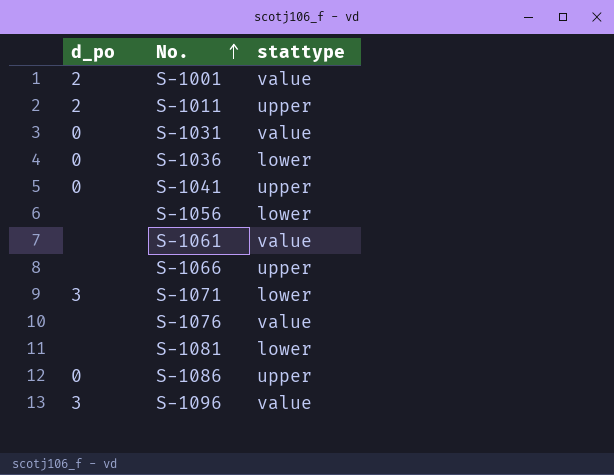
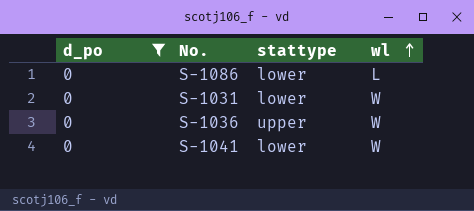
filter: none -> d_po = 0
row order: No. ascending -> wl ascending
column wl | position: none -> 4
S-1086 | stattype: upper -> lower
S-1031 | stattype: value -> lower
S-1036 | stattype: lower -> upper
S-1041 | stattype: upper -> lower

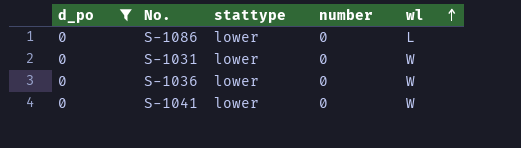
column number | position: none -> 4
S-1036 | stattype: upper -> lower

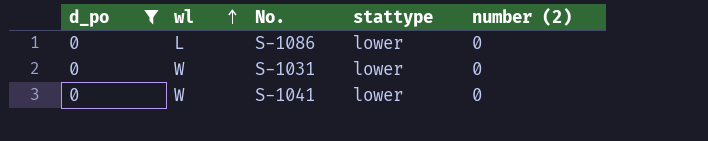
column wl | position: 5 -> 2
column name: number -> number (2)
row S-1036: 0 | lower | 0 | W -> none

